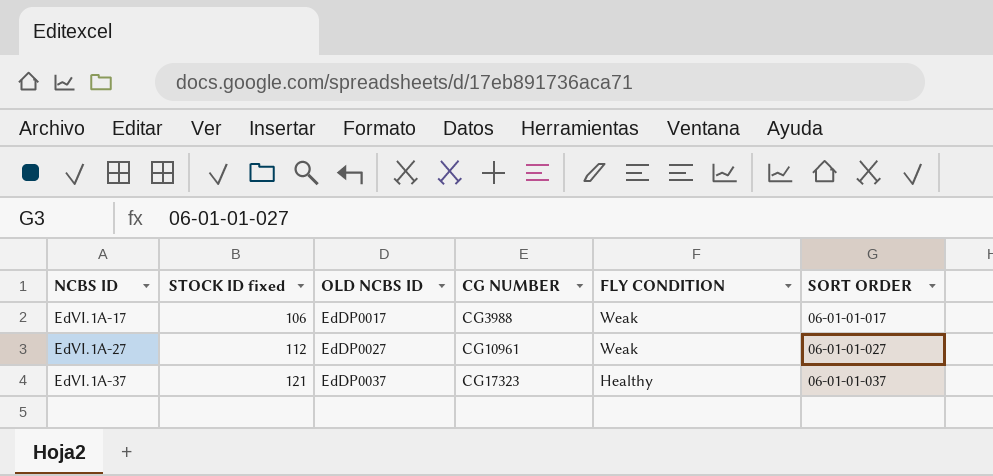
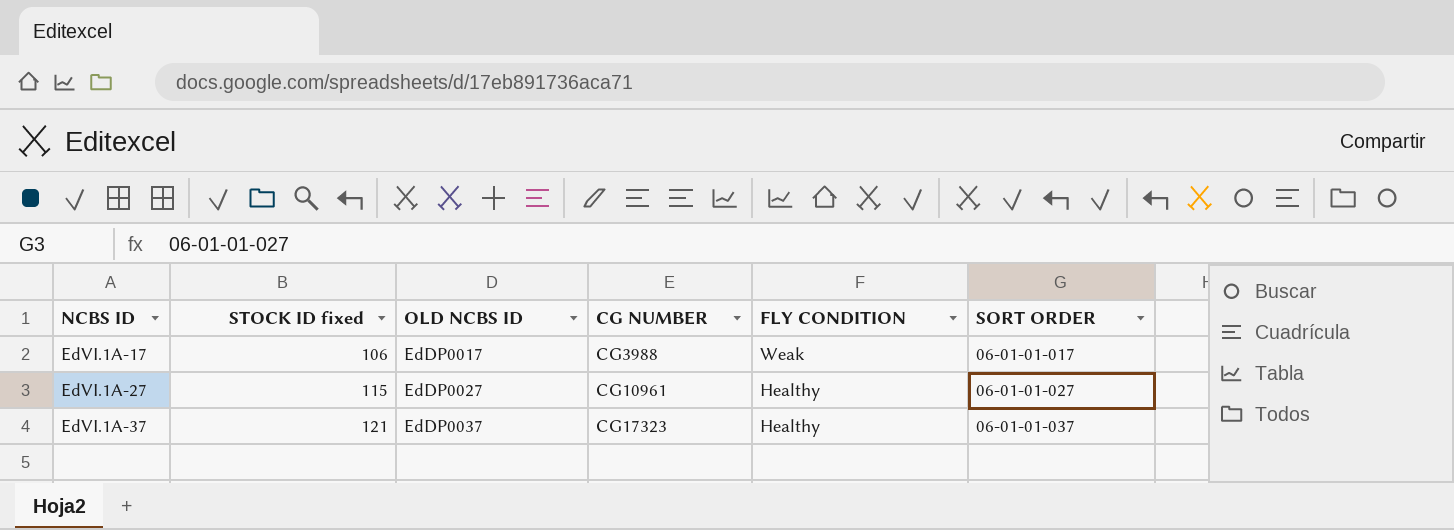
EdVI.1A-27 | STOCK ID fixed: 112 -> 115
EdVI.1A-27 | FLY CONDITION: Weak -> Healthy

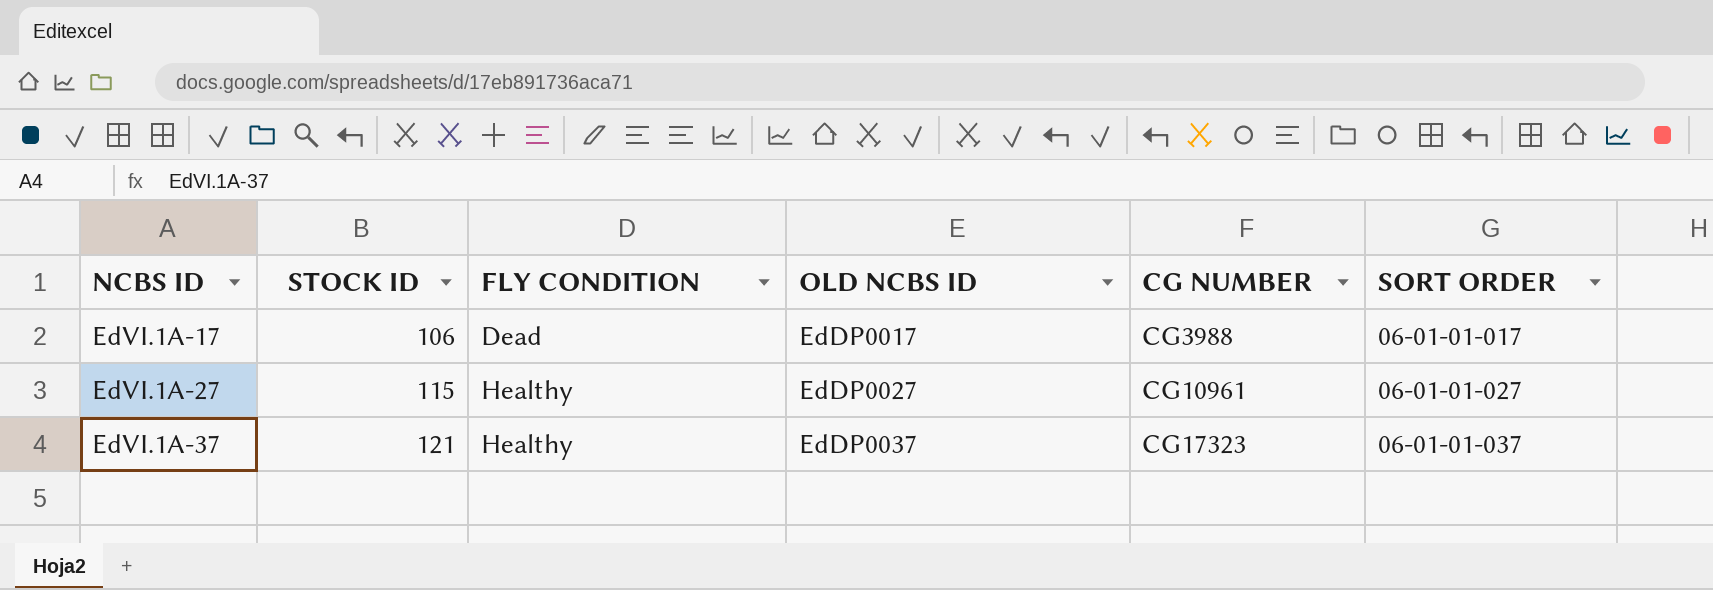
column name: STOCK ID fixed -> STOCK ID
column FLY CONDITION | position: 5 -> 3
EdVI.1A-17 | FLY CONDITION: Weak -> Dead

